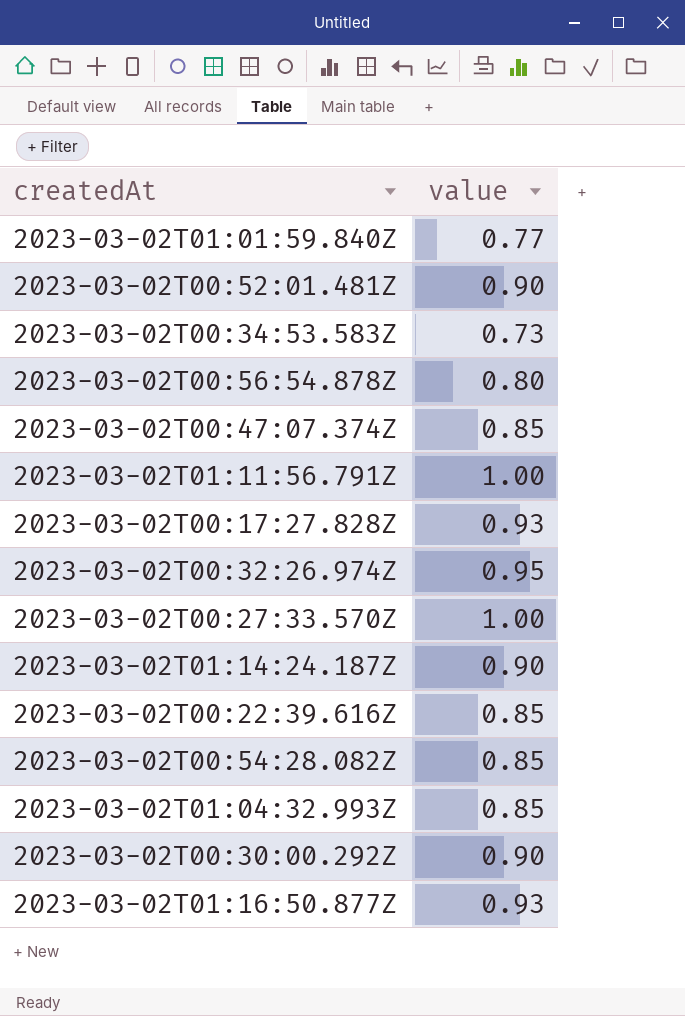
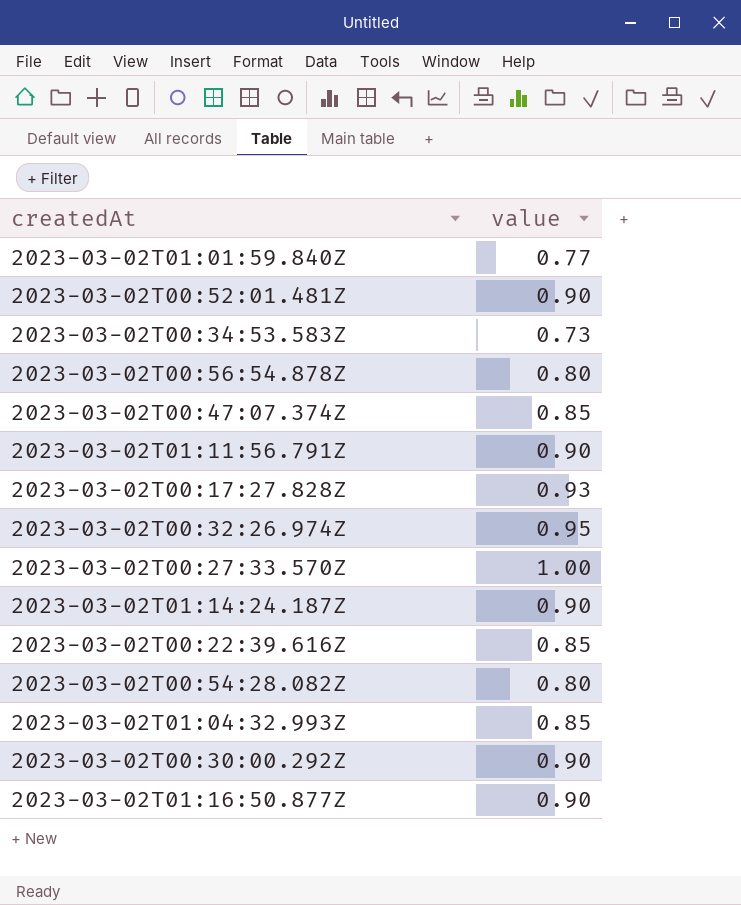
2023-03-02T01:11:56.791Z | value: 1.00 -> 0.90
2023-03-02T00:54:28.082Z | value: 0.85 -> 0.80
2023-03-02T01:16:50.877Z | value: 0.93 -> 0.90

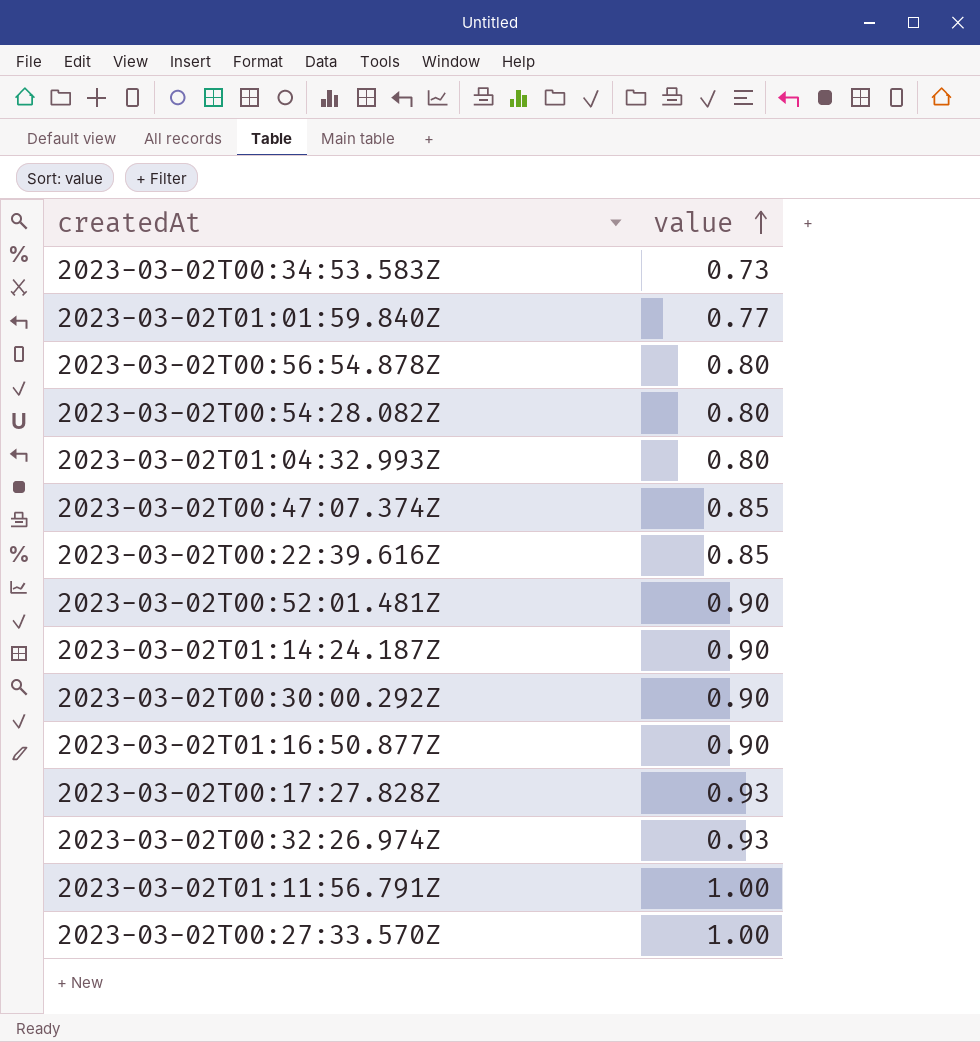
row order: none -> value ascending
2023-03-02T01:04:32.993Z | value: 0.85 -> 0.80
2023-03-02T00:32:26.974Z | value: 0.95 -> 0.93
2023-03-02T01:11:56.791Z | value: 0.90 -> 1.00

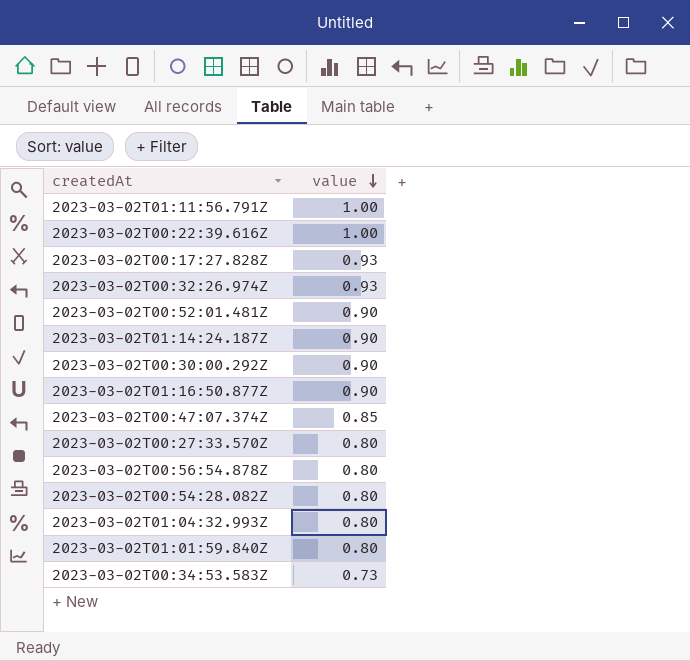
row order: value ascending -> value descending
2023-03-02T00:22:39.616Z | value: 0.85 -> 1.00
2023-03-02T00:27:33.570Z | value: 1.00 -> 0.80
2023-03-02T01:01:59.840Z | value: 0.77 -> 0.80

